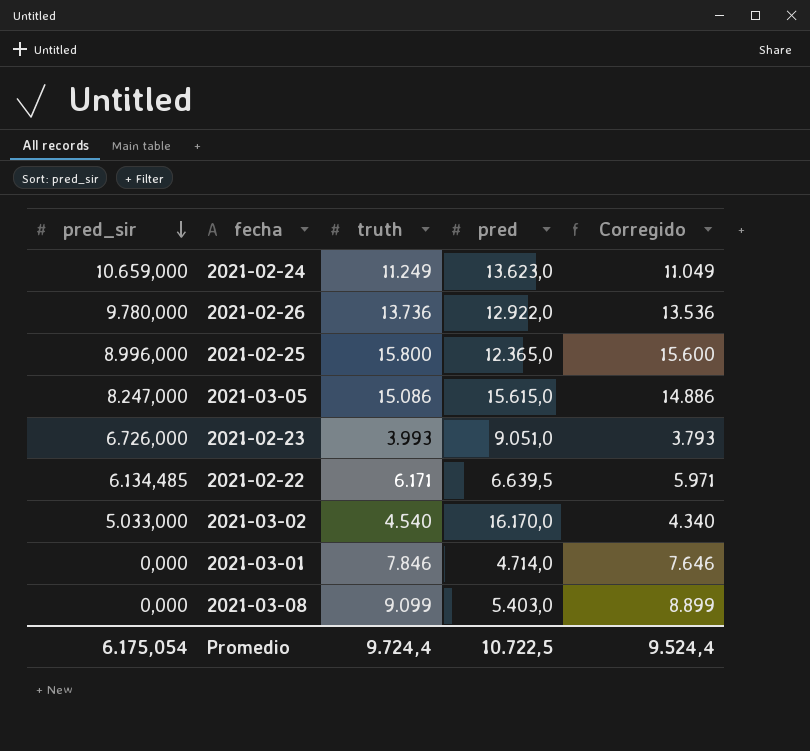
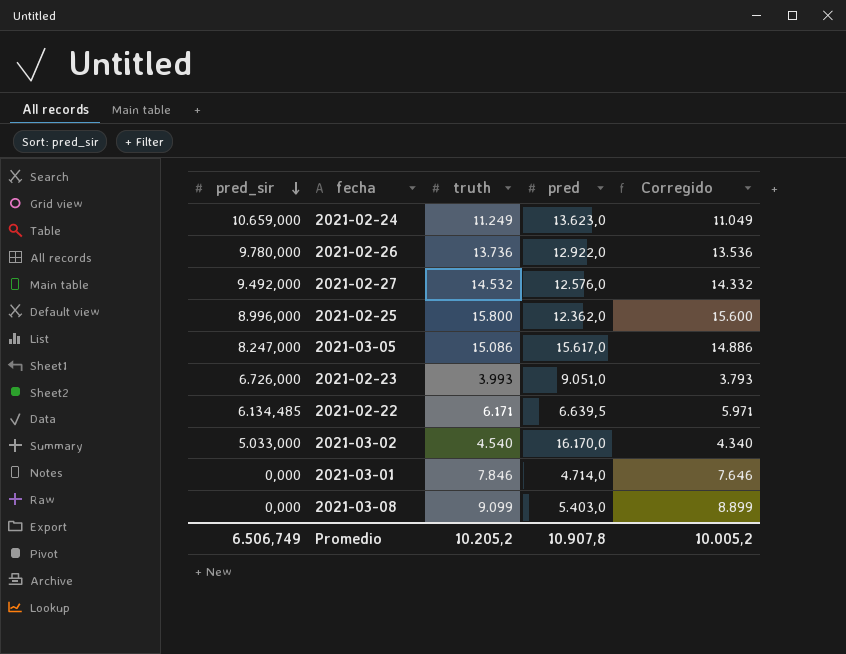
row 2021-02-27: none -> 9.492,000 | 14.532 | 12.576,0 | 14.332
2021-02-25 | pred: 12.365,0 -> 12.362,0
2021-03-05 | pred: 15.615,0 -> 15.617,0
Promedio | pred_sir: 6.175,054 -> 6.506,749
Promedio | truth: 9.724,4 -> 10.205,2
Promedio | pred: 10.722,5 -> 10.907,8
Promedio | Corregido: 9.524,4 -> 10.005,2

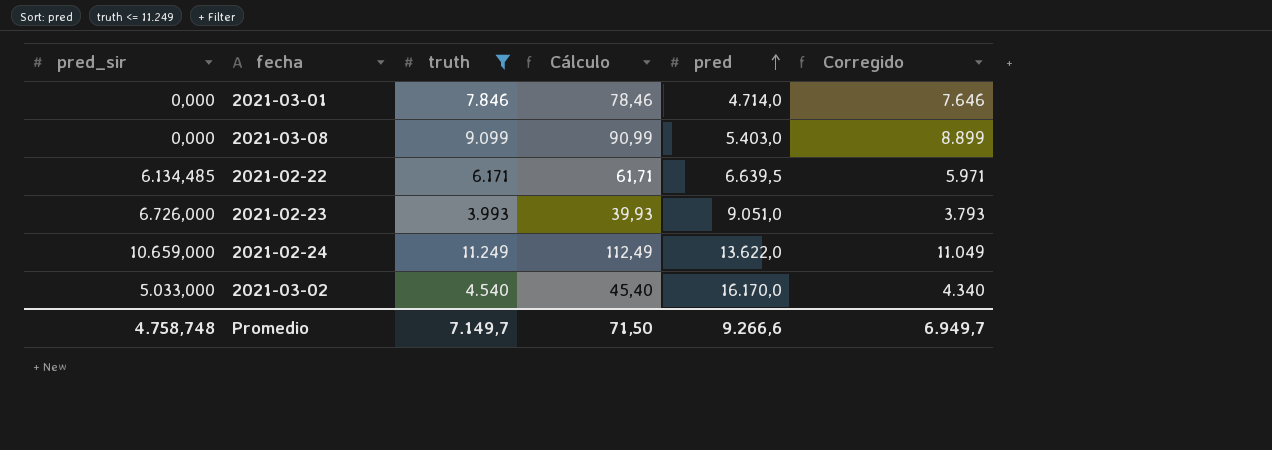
filter: none -> truth <= 11.249
row order: pred_sir descending -> pred ascending
column Cálculo | formula: none -> [truth] * 0,01
2021-02-24 | pred: 13.623,0 -> 13.622,0
Promedio | pred_sir: 6.506,749 -> 4.758,748
Promedio | truth: 10.205,2 -> 7.149,7
Promedio | pred: 10.907,8 -> 9.266,6
Promedio | Corregido: 10.005,2 -> 6.949,7

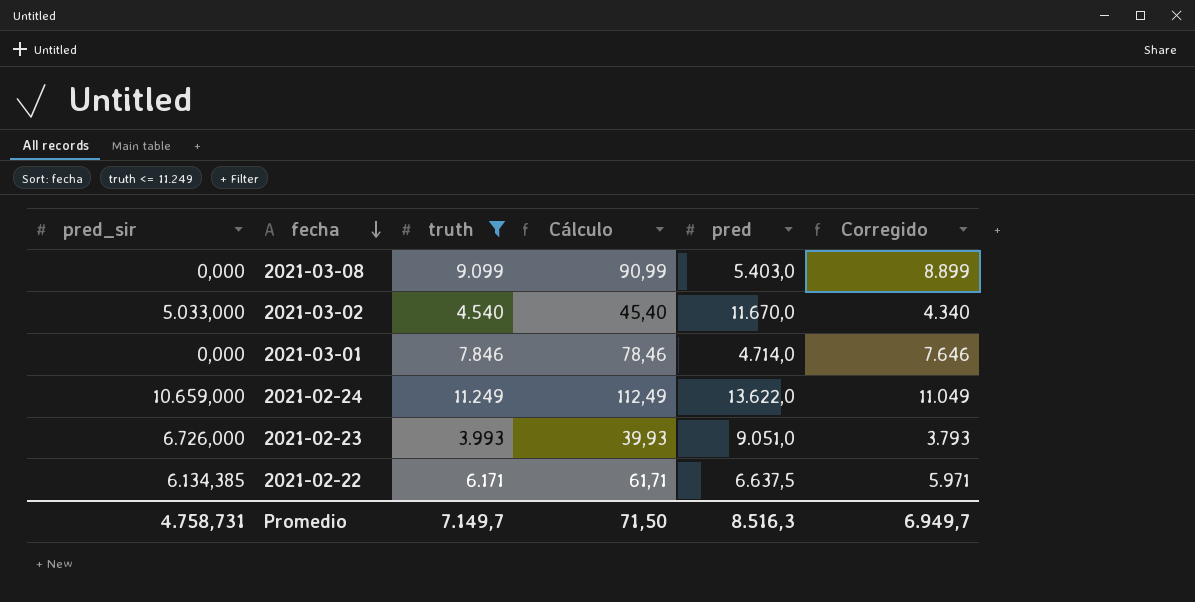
row order: pred ascending -> fecha descending
2021-03-02 | pred: 16.170,0 -> 11.670,0
2021-02-22 | pred_sir: 6.134,485 -> 6.134,385
2021-02-22 | pred: 6.639,5 -> 6.637,5
Promedio | pred_sir: 4.758,748 -> 4.758,731
Promedio | pred: 9.266,6 -> 8.516,3

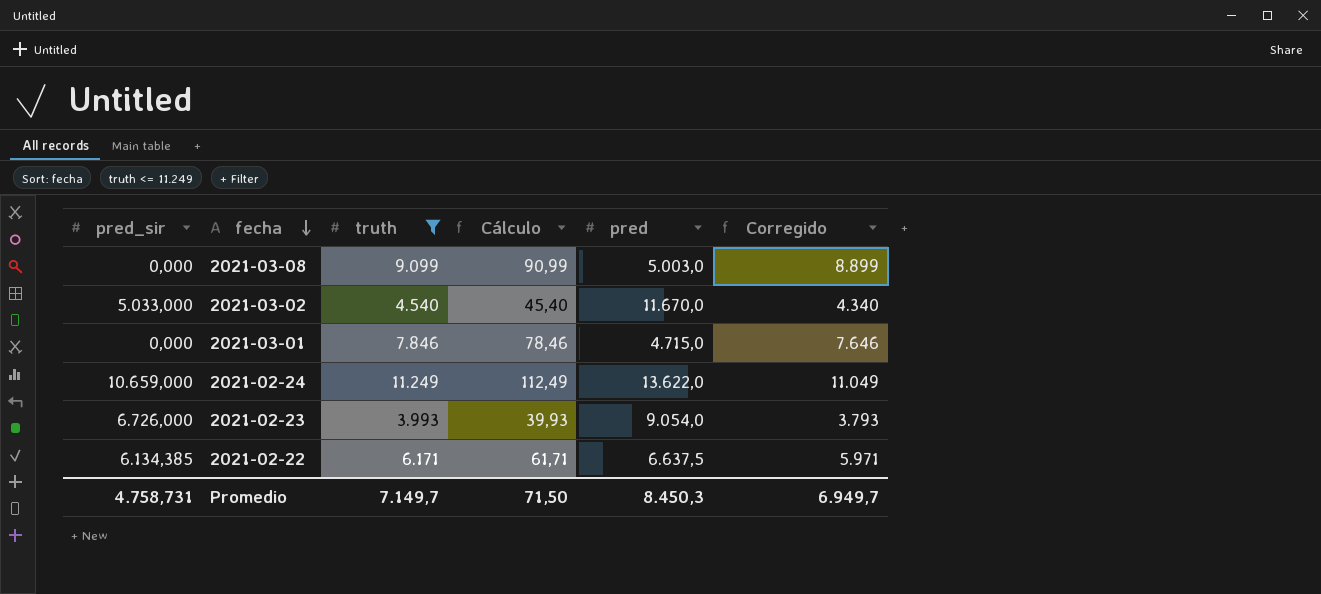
2021-03-08 | pred: 5.403,0 -> 5.003,0
2021-03-01 | pred: 4.714,0 -> 4.715,0
2021-02-23 | pred: 9.051,0 -> 9.054,0
Promedio | pred: 8.516,3 -> 8.450,3

